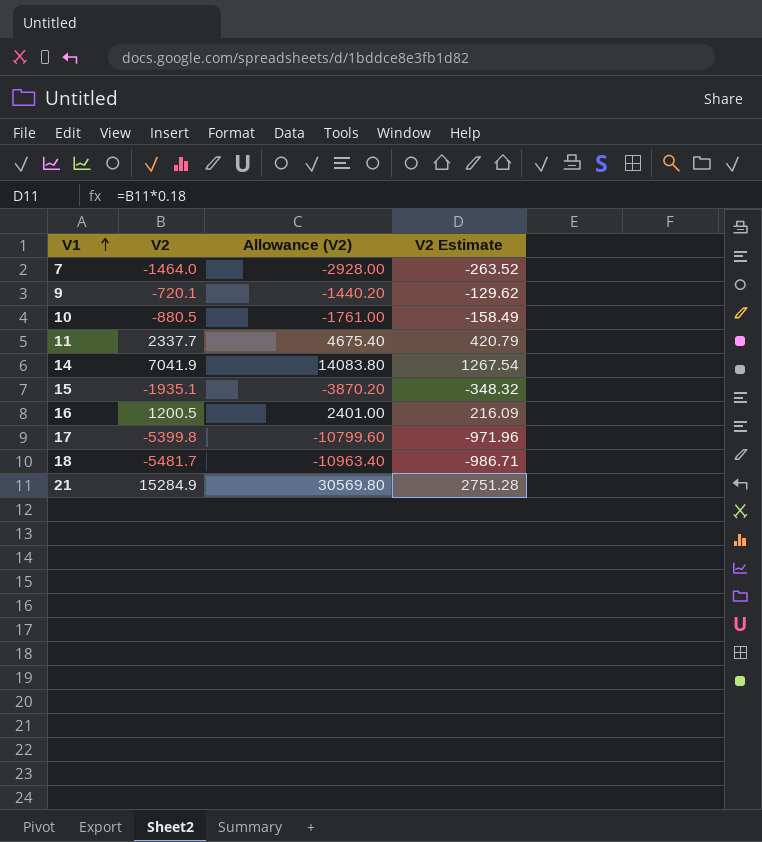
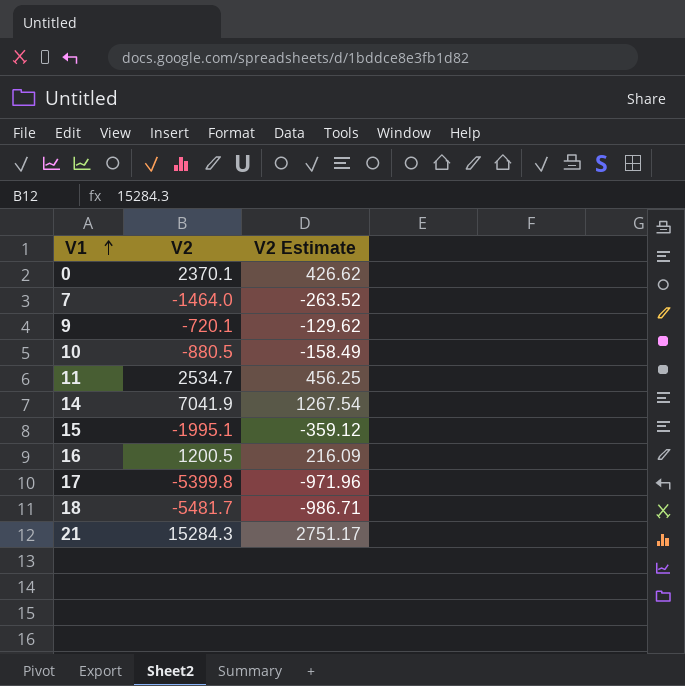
column Allowance (V2) | formula: [V2] * 2 -> none
row 0: none -> 2370.1 | 426.62
11 | V2: 2337.7 -> 2534.7
11 | V2 Estimate: 420.79 -> 456.25
15 | V2: -1935.1 -> -1995.1
15 | V2 Estimate: -348.32 -> -359.12
21 | V2: 15284.9 -> 15284.3
21 | V2 Estimate: 2751.28 -> 2751.17

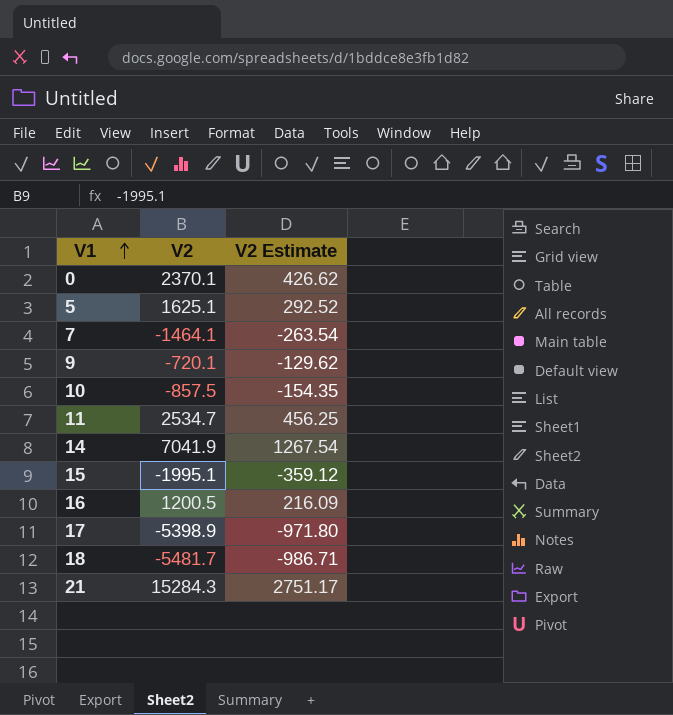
row 5: none -> 1625.1 | 292.52
7 | V2: -1464.0 -> -1464.1
7 | V2 Estimate: -263.52 -> -263.54
10 | V2: -880.5 -> -857.5
10 | V2 Estimate: -158.49 -> -154.35
17 | V2: -5399.8 -> -5398.9
17 | V2 Estimate: -971.96 -> -971.80

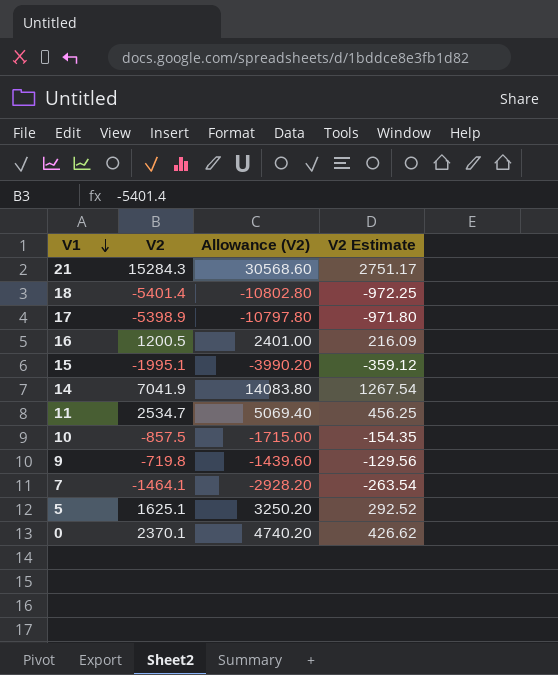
row order: V1 ascending -> V1 descending
column Allowance (V2) | formula: none -> [V2] * 2
18 | V2: -5481.7 -> -5401.4
18 | V2 Estimate: -986.71 -> -972.25
9 | V2: -720.1 -> -719.8
9 | V2 Estimate: -129.62 -> -129.56

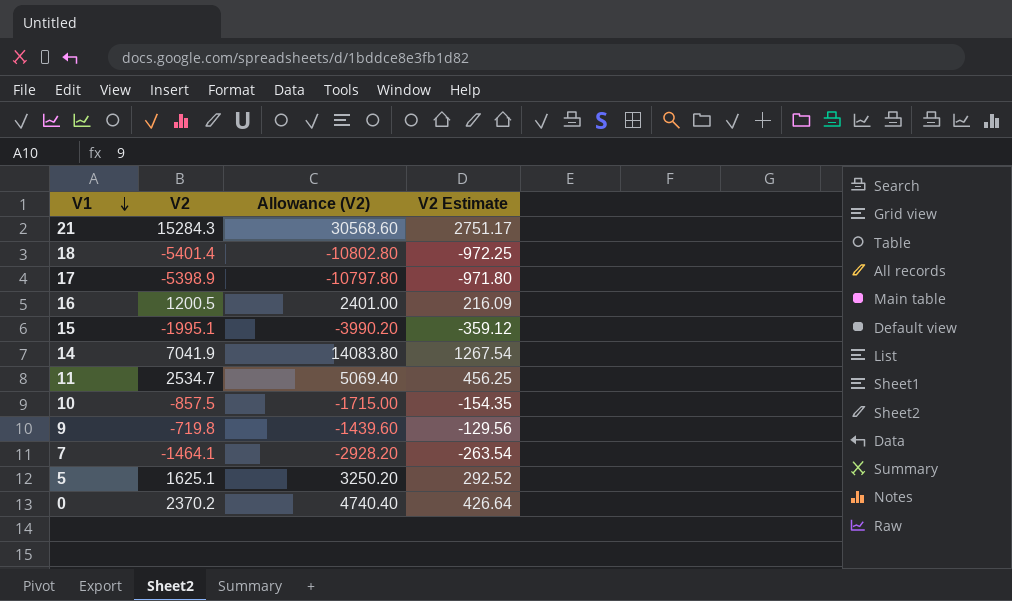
0 | V2: 2370.1 -> 2370.2
0 | Allowance (V2): 4740.20 -> 4740.40
0 | V2 Estimate: 426.62 -> 426.64

